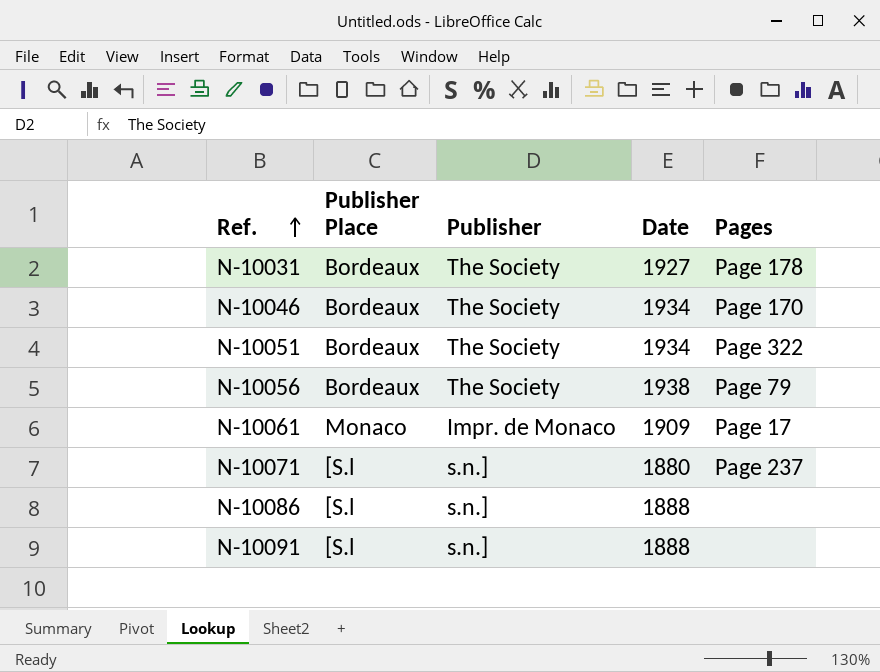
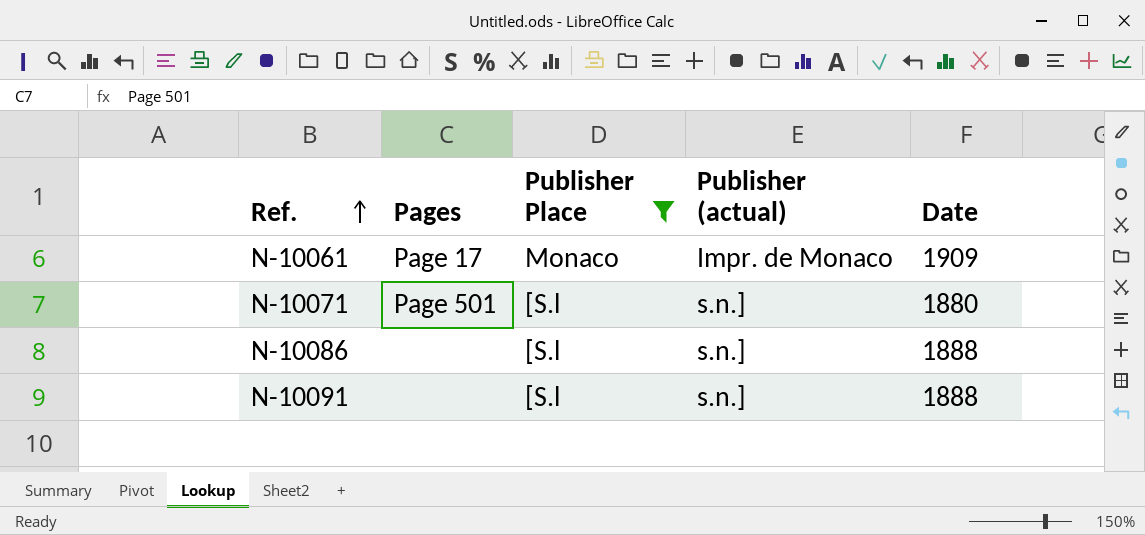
filter: none -> Publisher Place != Bordeaux
column Pages | position: 5 -> 2
column name: Publisher -> Publisher (actual)
N-10071 | Pages: Page 237 -> Page 501

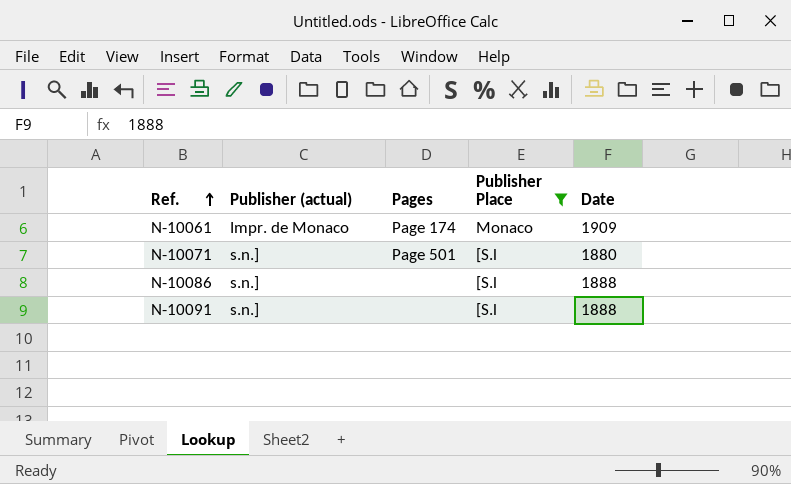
column Publisher (actual) | position: 4 -> 2
N-10061 | Pages: Page 17 -> Page 174

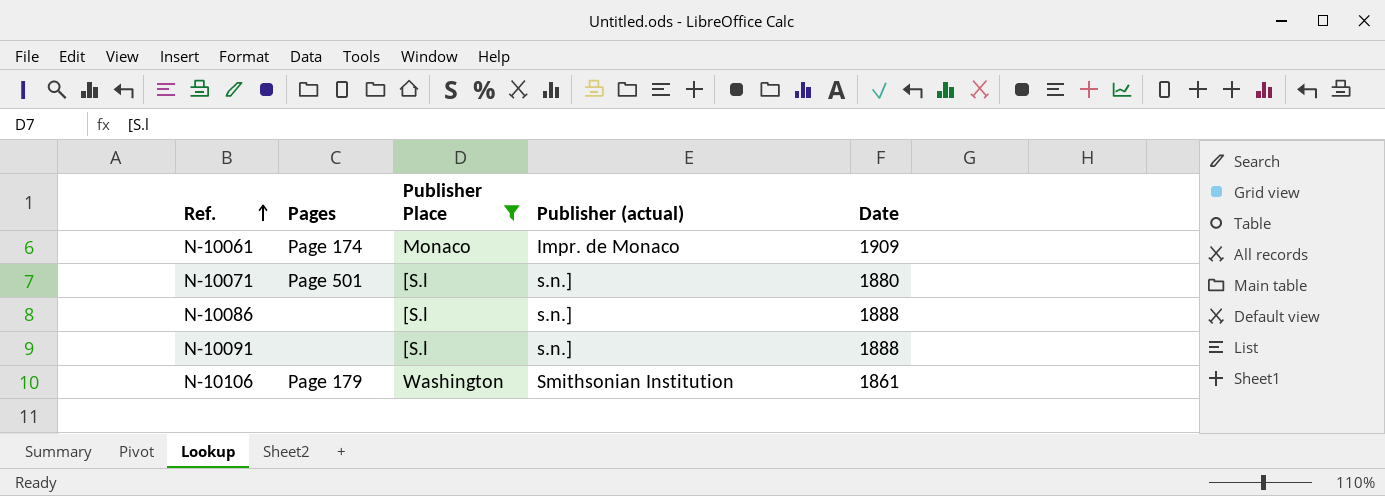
column Publisher (actual) | position: 2 -> 4
row N-10106: none -> Page 179 | Washington | Smithsonian Institution | 1861

